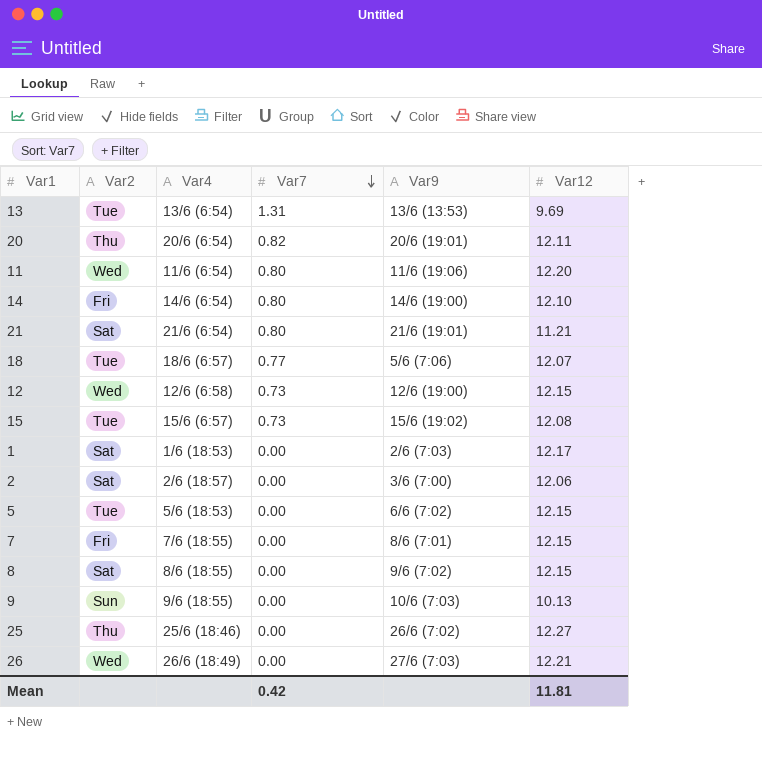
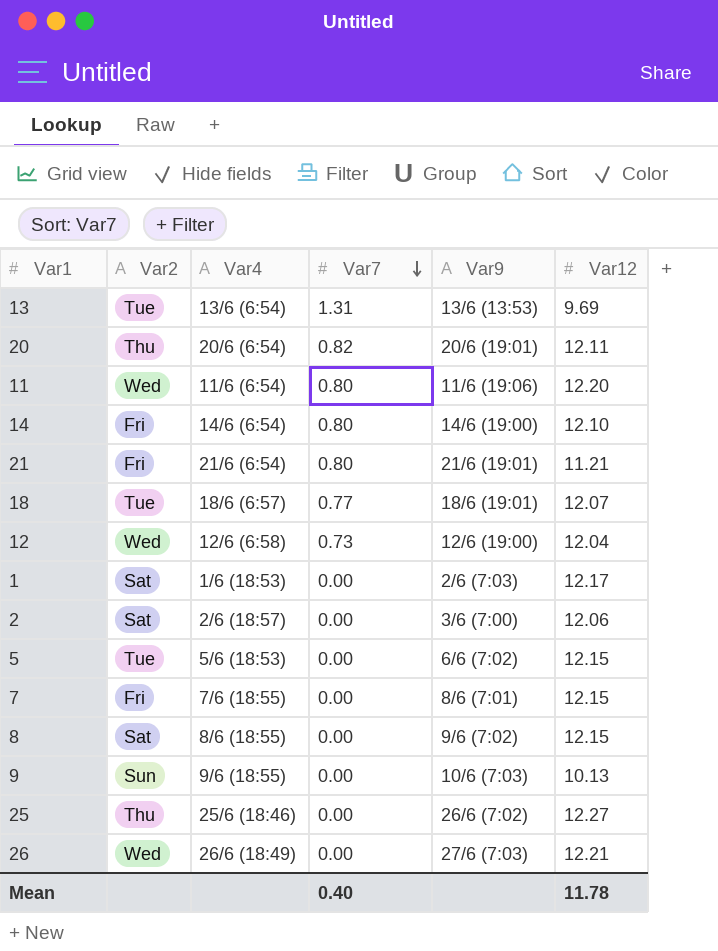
row 15: Tue | 15/6 (6:57) | 0.73 | 15/6 (19:02) | 12.08 -> none
21 | Var2: Sat -> Fri
18 | Var9: 5/6 (7:06) -> 18/6 (19:01)
12 | Var12: 12.15 -> 12.04
Mean | Var7: 0.42 -> 0.40
Mean | Var12: 11.81 -> 11.78

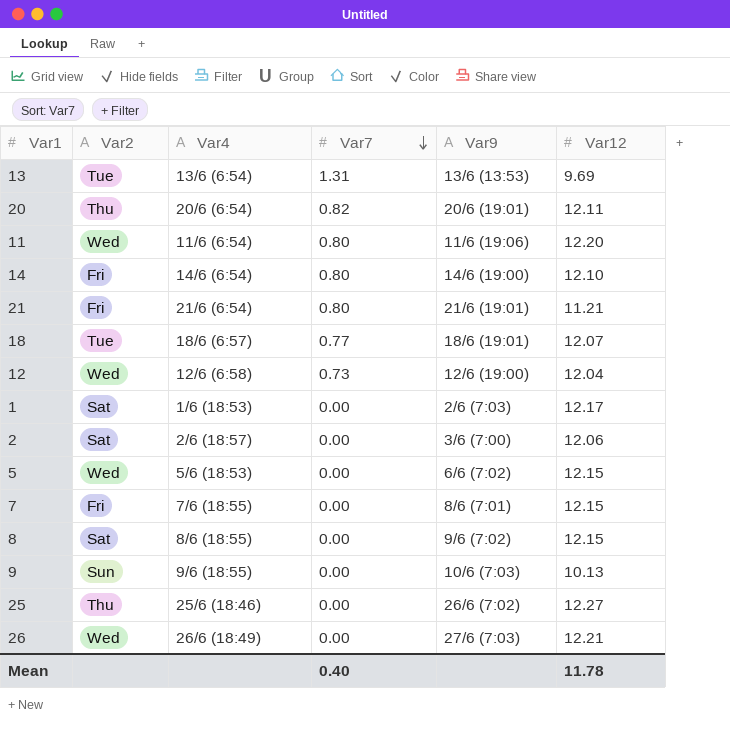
5 | Var2: Tue -> Wed

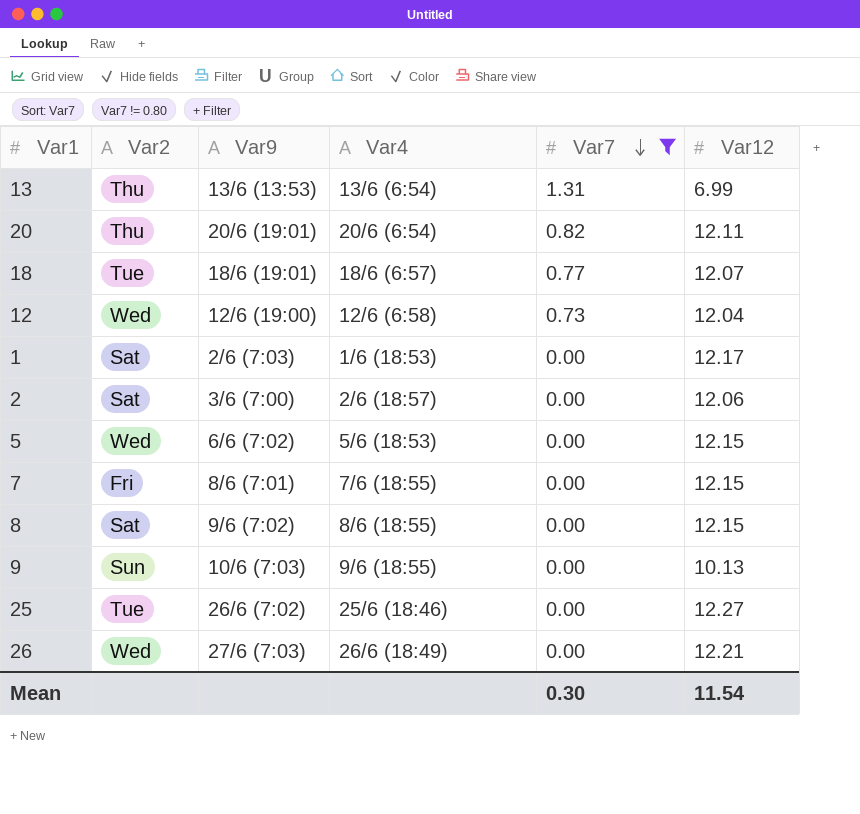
filter: none -> Var7 != 0.80
column Var9 | position: 5 -> 3
13 | Var2: Tue -> Thu
13 | Var12: 9.69 -> 6.99
25 | Var2: Thu -> Tue
Mean | Var7: 0.40 -> 0.30
Mean | Var12: 11.78 -> 11.54

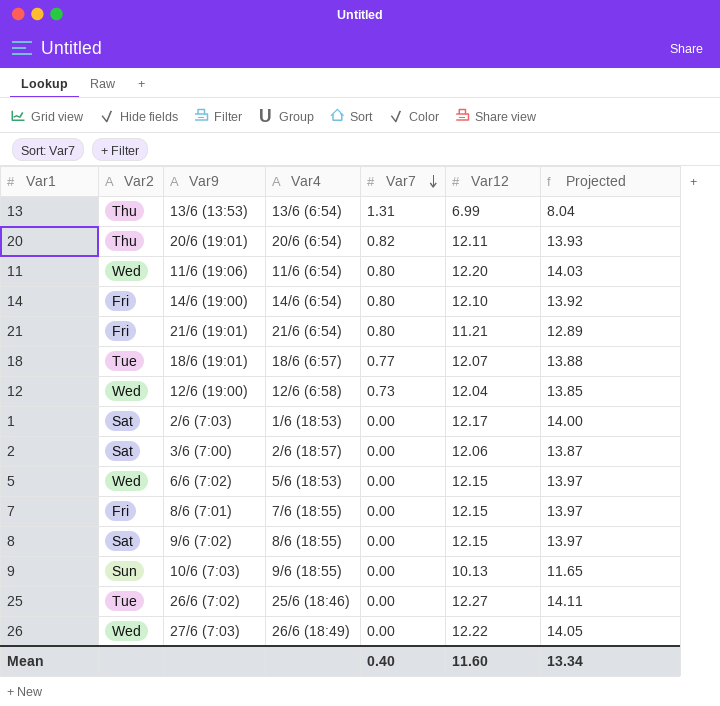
filter: Var7 != 0.80 -> none
column Projected | formula: none -> [Var12] * 1.15
26 | Var12: 12.21 -> 12.22
Mean | Var7: 0.30 -> 0.40
Mean | Var12: 11.54 -> 11.60

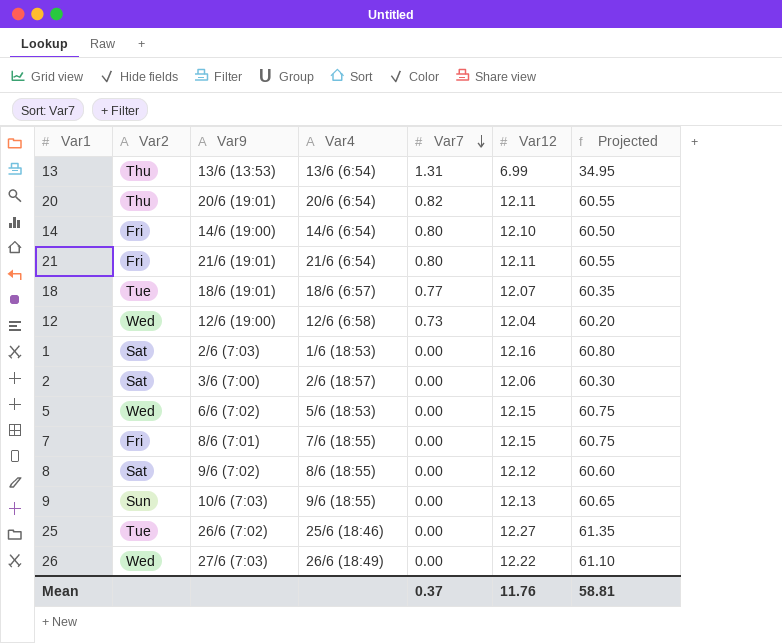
column Projected | formula: [Var12] * 1.15 -> [Var12] * 5
row 11: Wed | 11/6 (19:06) | 11/6 (6:54) | 0.80 | 12.20 | 14.03 -> none
21 | Var12: 11.21 -> 12.11
1 | Var12: 12.17 -> 12.16
8 | Var12: 12.15 -> 12.12
9 | Var12: 10.13 -> 12.13
Mean | Var7: 0.40 -> 0.37
Mean | Var12: 11.60 -> 11.76
Mean | Projected: 13.34 -> 58.81

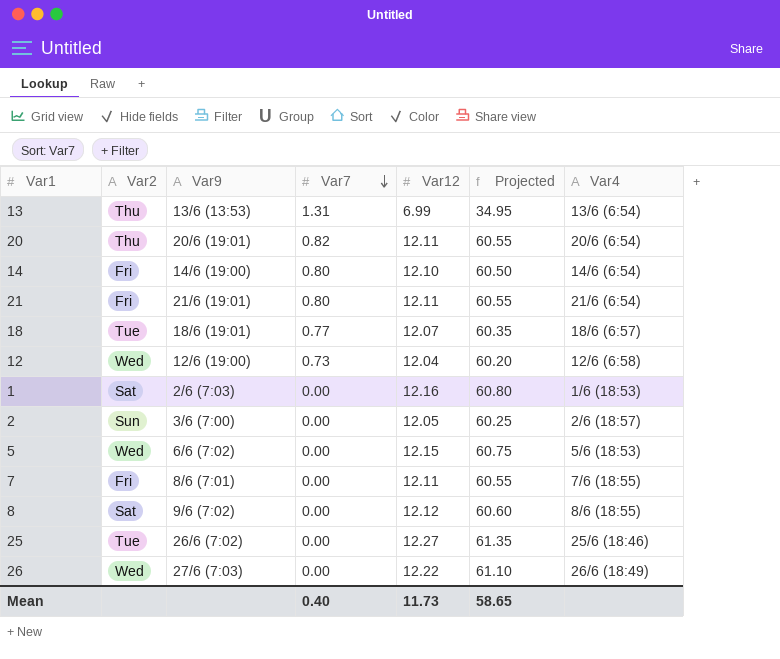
column Var4 | position: 4 -> 7
row 9: Sun | 10/6 (7:03) | 9/6 (18:55) | 0.00 | 12.13 | 60.65 -> none
2 | Var2: Sat -> Sun
2 | Var12: 12.06 -> 12.05
2 | Projected: 60.30 -> 60.25
7 | Var12: 12.15 -> 12.11
7 | Projected: 60.75 -> 60.55
Mean | Var7: 0.37 -> 0.40
Mean | Var12: 11.76 -> 11.73
Mean | Projected: 58.81 -> 58.65

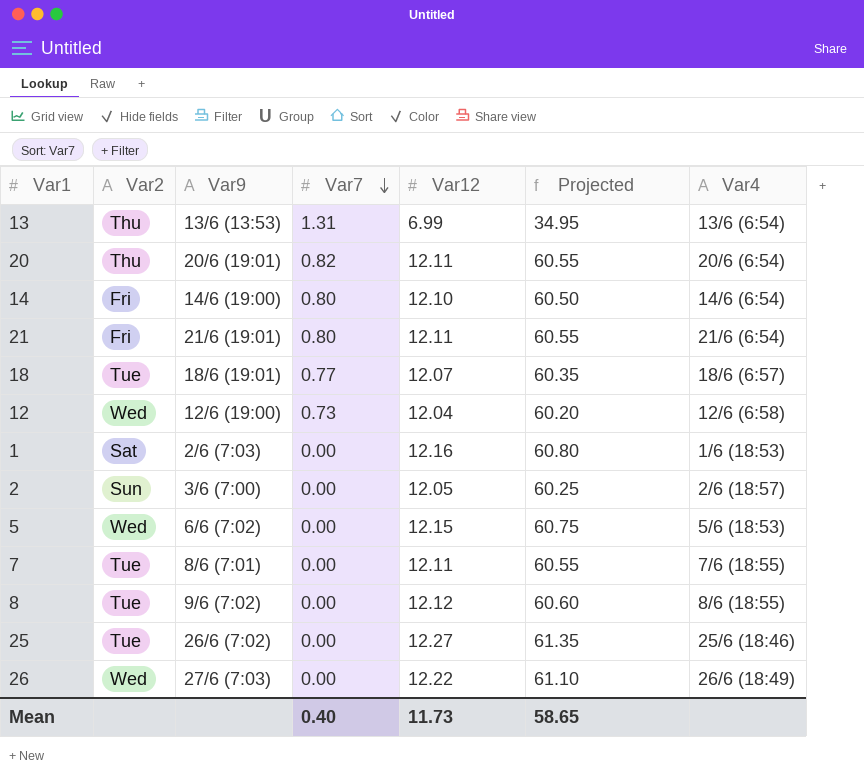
7 | Var2: Fri -> Tue
8 | Var2: Sat -> Tue

